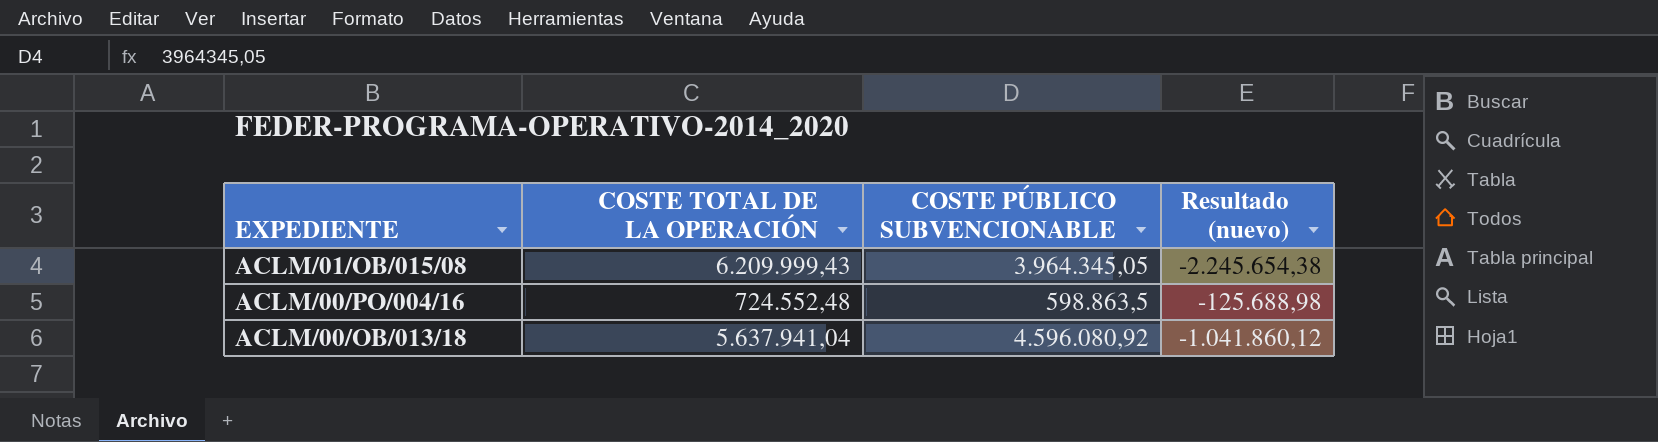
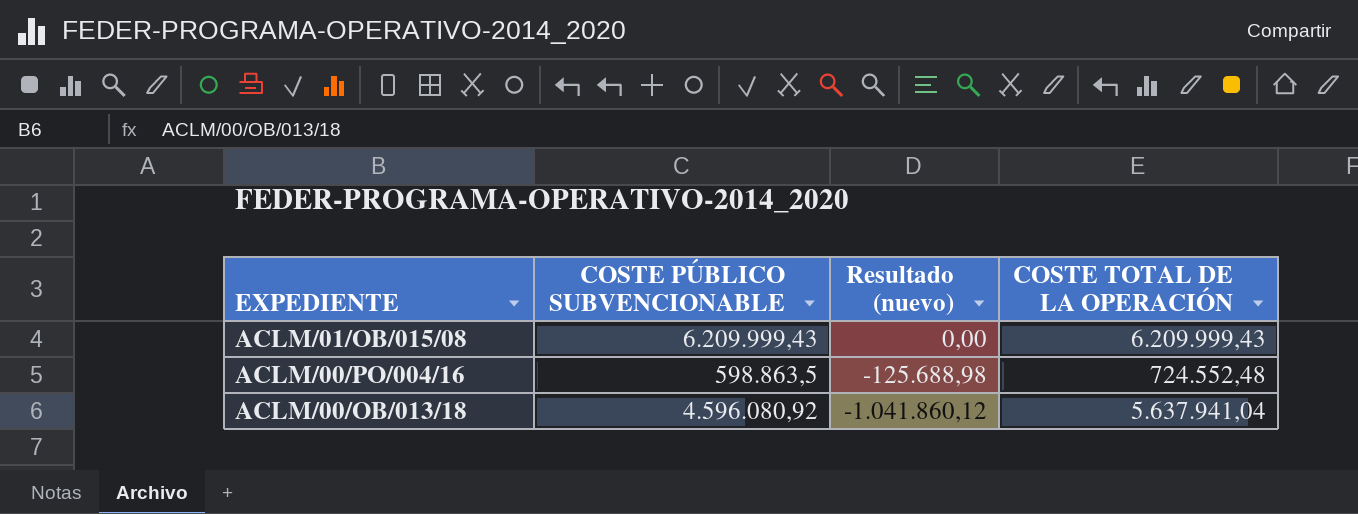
column COSTE TOTAL DE LA OPERACIÓN | position: 2 -> 4
ACLM/01/OB/015/08 | COSTE PÚBLICO SUBVENCIONABLE: 3.964.345,05 -> 6.209.999,43
ACLM/01/OB/015/08 | Resultado (nuevo): -2.245.654,38 -> 0,00

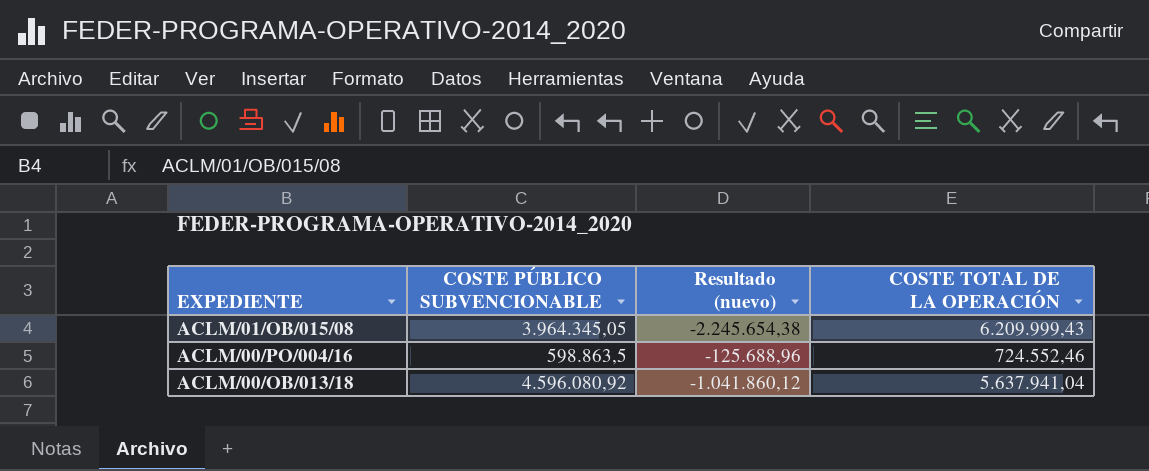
ACLM/01/OB/015/08 | COSTE PÚBLICO SUBVENCIONABLE: 6.209.999,43 -> 3.964.345,05
ACLM/01/OB/015/08 | Resultado (nuevo): 0,00 -> -2.245.654,38
ACLM/00/PO/004/16 | Resultado (nuevo): -125.688,98 -> -125.688,96
ACLM/00/PO/004/16 | COSTE TOTAL DE LA OPERACIÓN: 724.552,48 -> 724.552,46

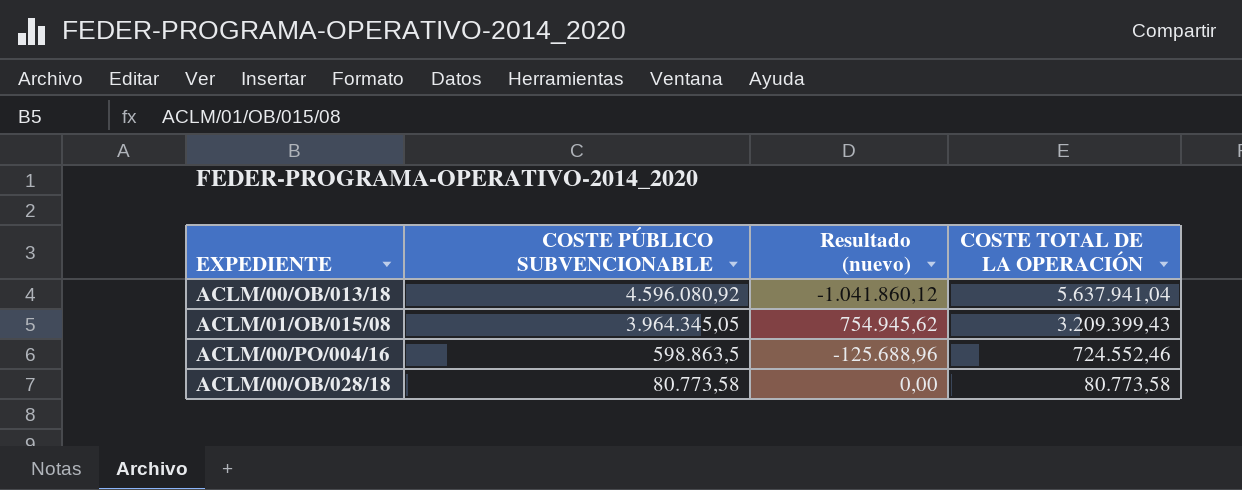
row order: EXPEDIENTE descending -> COSTE PÚBLICO SUBVENCIONABLE descending
ACLM/01/OB/015/08 | Resultado (nuevo): -2.245.654,38 -> 754.945,62
ACLM/01/OB/015/08 | COSTE TOTAL DE LA OPERACIÓN: 6.209.999,43 -> 3.209.399,43
row ACLM/00/OB/028/18: none -> 80.773,58 | 0,00 | 80.773,58

